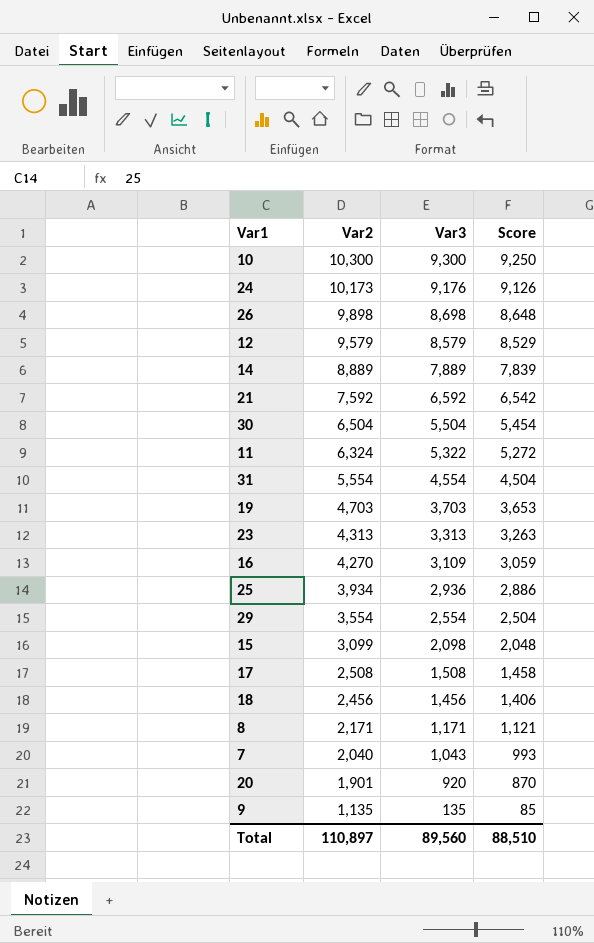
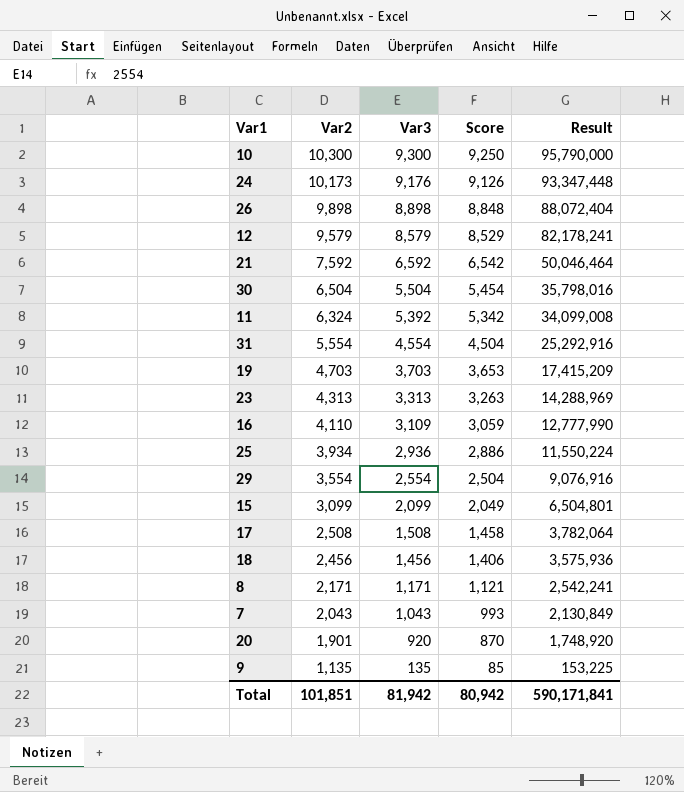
column Result | formula: none -> [Var2] * [Var3]
row 14: 8,889 | 7,889 | 7,839 -> none
26 | Var3: 8,698 -> 8,898
26 | Score: 8,648 -> 8,848
11 | Var3: 5,322 -> 5,392
11 | Score: 5,272 -> 5,342
16 | Var2: 4,270 -> 4,110
15 | Var3: 2,098 -> 2,099
15 | Score: 2,048 -> 2,049
7 | Var2: 2,040 -> 2,043
Total | Var2: 110,897 -> 101,851
Total | Var3: 89,560 -> 81,942
Total | Score: 88,510 -> 80,942

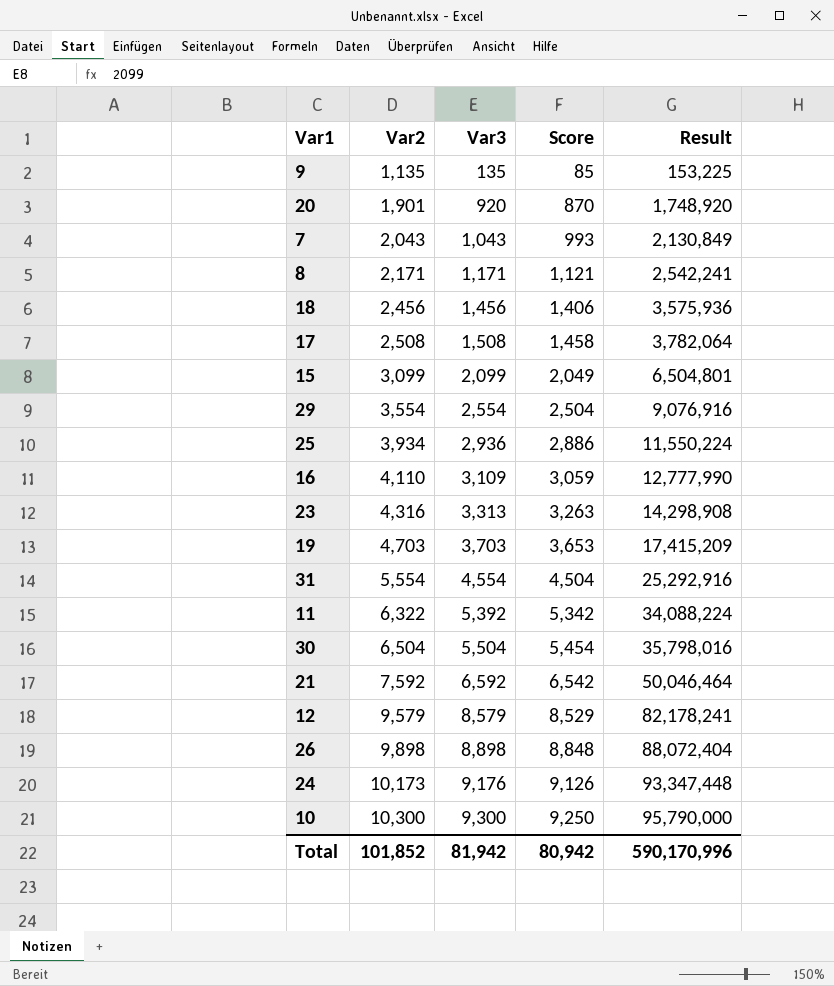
row order: Var2 descending -> Var2 ascending
23 | Var2: 4,313 -> 4,316
23 | Result: 14,288,969 -> 14,298,908
11 | Var2: 6,324 -> 6,322
11 | Result: 34,099,008 -> 34,088,224
Total | Var2: 101,851 -> 101,852
Total | Result: 590,171,841 -> 590,170,996

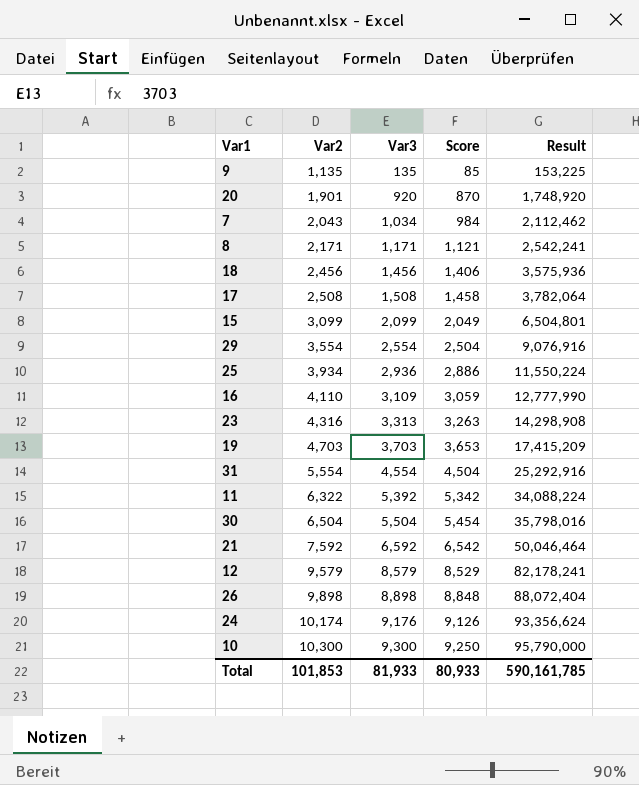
7 | Var3: 1,043 -> 1,034
7 | Score: 993 -> 984
7 | Result: 2,130,849 -> 2,112,462
24 | Var2: 10,173 -> 10,174
24 | Result: 93,347,448 -> 93,356,624
Total | Var2: 101,852 -> 101,853
Total | Var3: 81,942 -> 81,933
Total | Score: 80,942 -> 80,933
Total | Result: 590,170,996 -> 590,161,785

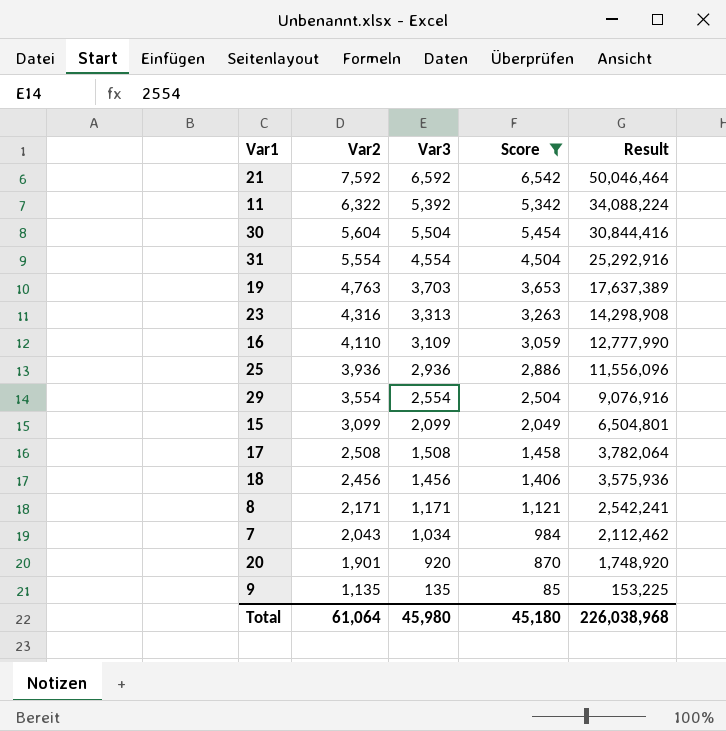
filter: none -> Score <= 6,542
row order: Var2 ascending -> Var2 descending
30 | Var2: 6,504 -> 5,604
30 | Result: 35,798,016 -> 30,844,416
19 | Var2: 4,703 -> 4,763
19 | Result: 17,415,209 -> 17,637,389
25 | Var2: 3,934 -> 3,936
25 | Result: 11,550,224 -> 11,556,096
Total | Var2: 101,853 -> 61,064
Total | Var3: 81,933 -> 45,980
Total | Score: 80,933 -> 45,180
Total | Result: 590,161,785 -> 226,038,968

